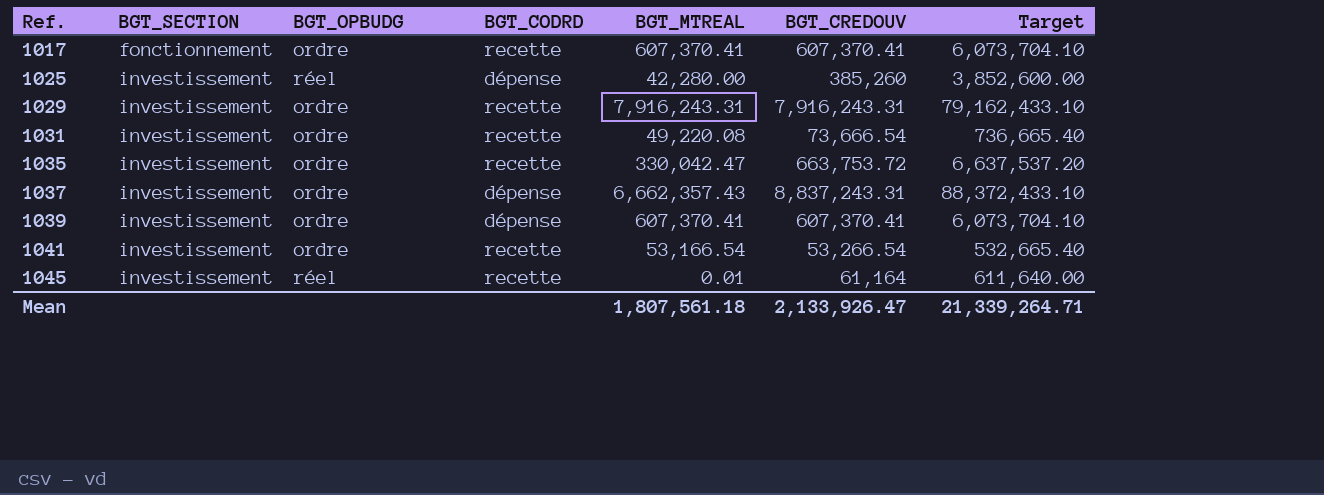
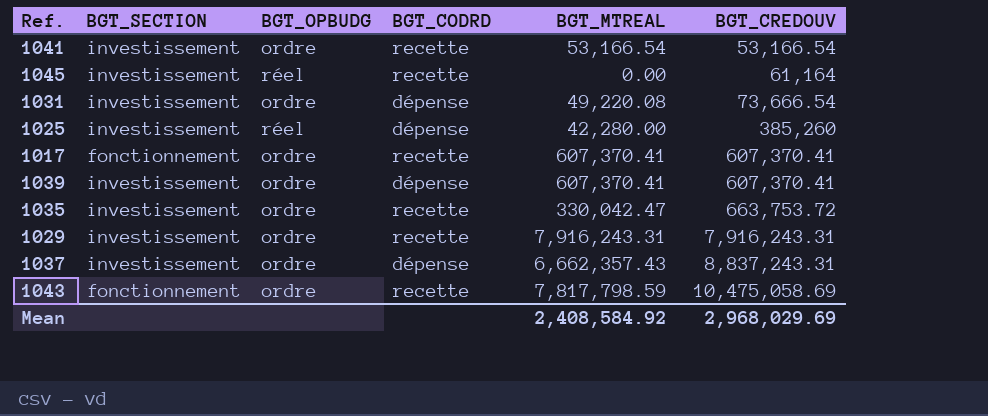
row order: Ref. ascending -> BGT_CREDOUV ascending
column Target | formula: [BGT_CREDOUV] * 10 -> none
1041 | BGT_CREDOUV: 53,266.54 -> 53,166.54
1045 | BGT_MTREAL: 0.01 -> 0.00
1031 | BGT_CODRD: recette -> dépense
row 1043: none -> fonctionnement | ordre | recette | 7,817,798.59 | 10,475,058.69
Mean | BGT_MTREAL: 1,807,561.18 -> 2,408,584.92
Mean | BGT_CREDOUV: 2,133,926.47 -> 2,968,029.69

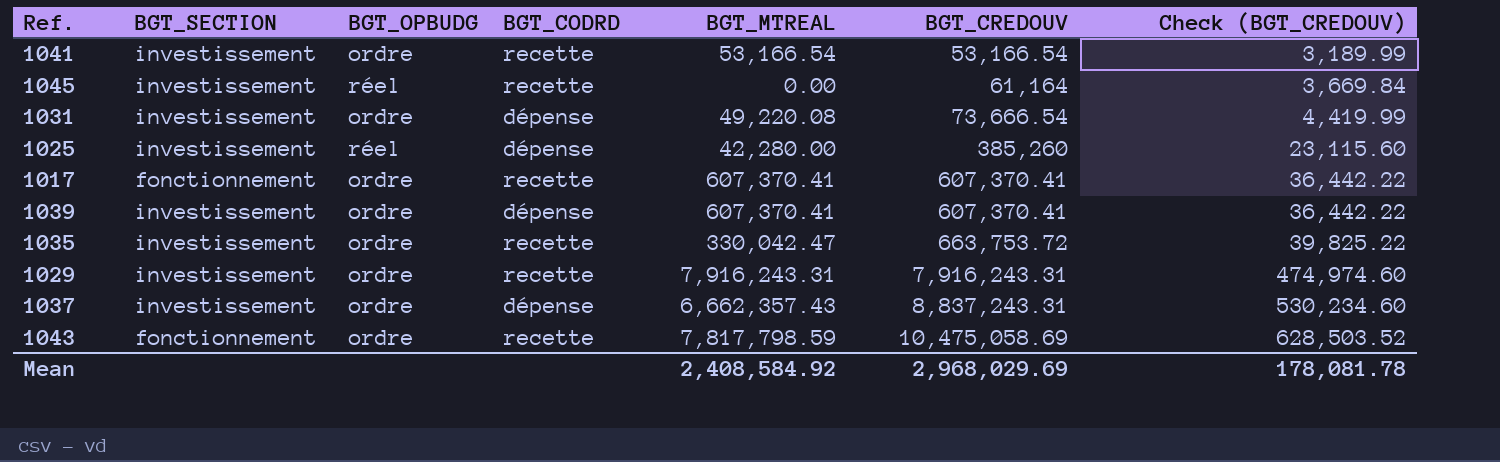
column Check (BGT_CREDOUV) | formula: none -> [BGT_CREDOUV] * 0.06

